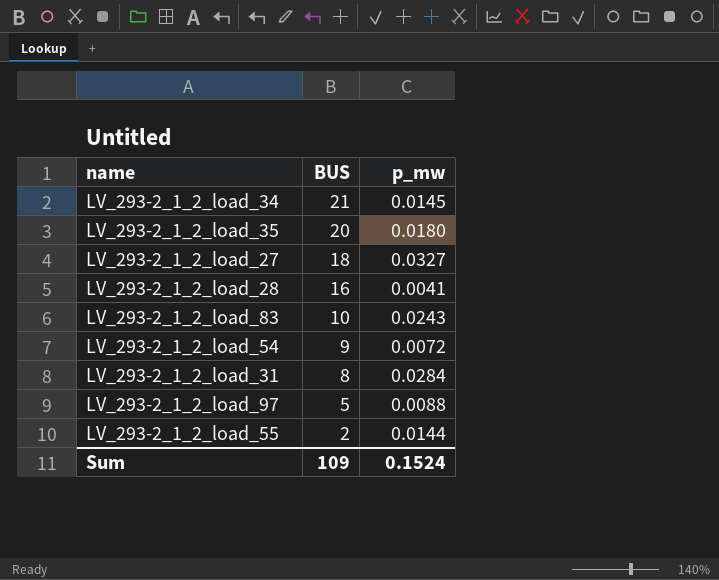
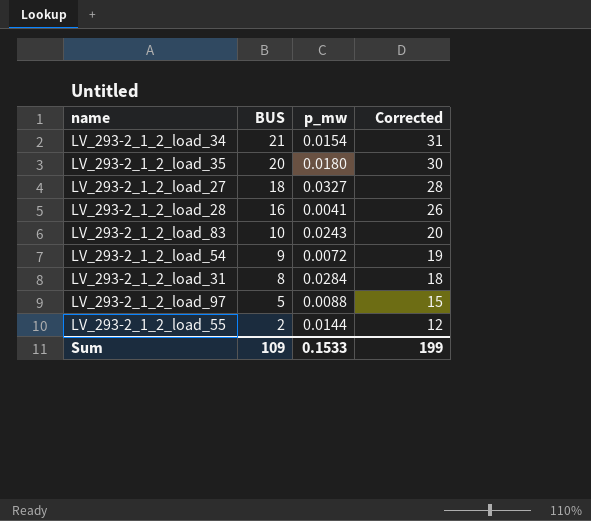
column Corrected | formula: none -> [BUS] + 10
LV_293-2_1_2_load_34 | p_mw: 0.0145 -> 0.0154
Sum | p_mw: 0.1524 -> 0.1533

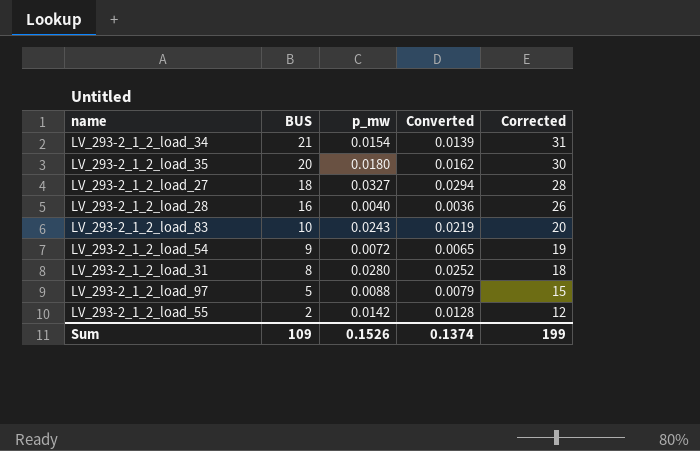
column Converted | formula: none -> [p_mw] * 0.9
LV_293-2_1_2_load_28 | p_mw: 0.0041 -> 0.0040
LV_293-2_1_2_load_31 | p_mw: 0.0284 -> 0.0280
LV_293-2_1_2_load_55 | p_mw: 0.0144 -> 0.0142
Sum | p_mw: 0.1533 -> 0.1526

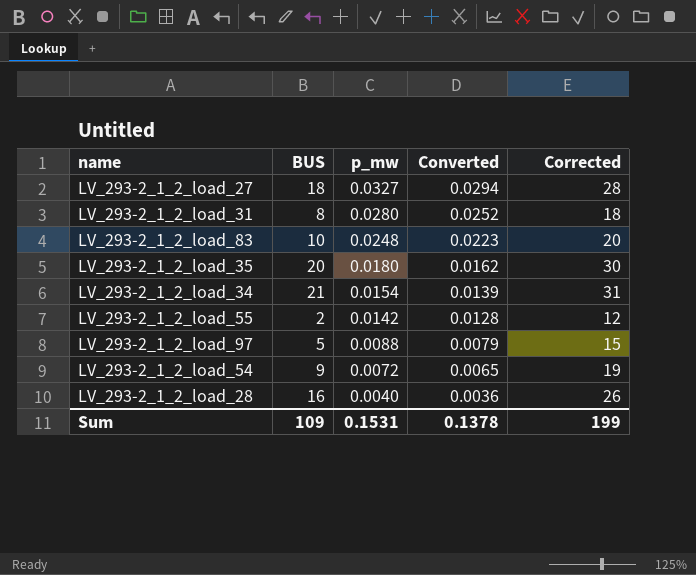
row order: BUS descending -> p_mw descending
LV_293-2_1_2_load_83 | p_mw: 0.0243 -> 0.0248
LV_293-2_1_2_load_83 | Converted: 0.0219 -> 0.0223
Sum | p_mw: 0.1526 -> 0.1531
Sum | Converted: 0.1374 -> 0.1378

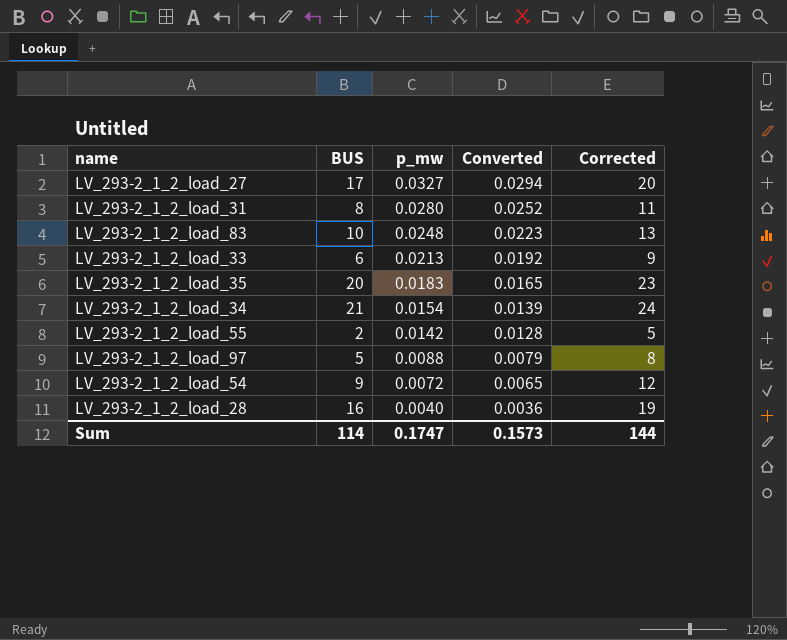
column Corrected | formula: [BUS] + 10 -> [BUS] + 3
LV_293-2_1_2_load_27 | BUS: 18 -> 17
row LV_293-2_1_2_load_33: none -> 6 | 0.0213 | 0.0192 | 9
LV_293-2_1_2_load_35 | p_mw: 0.0180 -> 0.0183
LV_293-2_1_2_load_35 | Converted: 0.0162 -> 0.0165
Sum | BUS: 109 -> 114
Sum | p_mw: 0.1531 -> 0.1747
Sum | Converted: 0.1378 -> 0.1573
Sum | Corrected: 199 -> 144

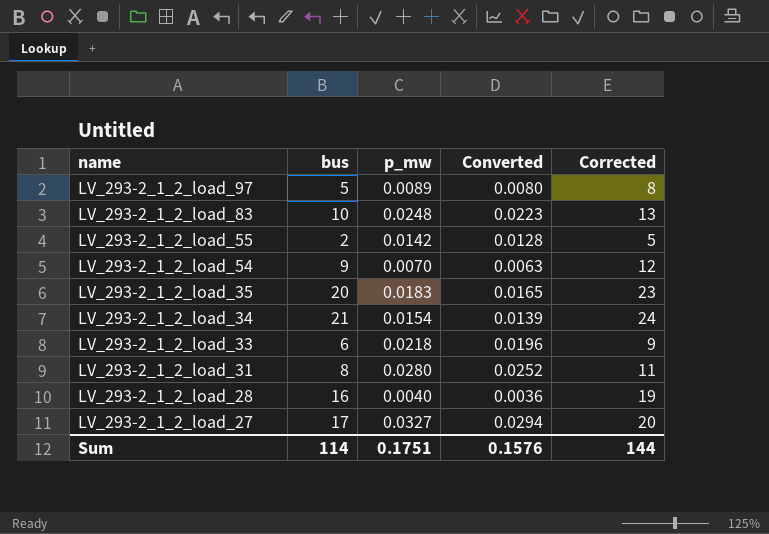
row order: p_mw descending -> name descending
column name: BUS -> bus
LV_293-2_1_2_load_97 | p_mw: 0.0088 -> 0.0089
LV_293-2_1_2_load_97 | Converted: 0.0079 -> 0.0080
LV_293-2_1_2_load_54 | p_mw: 0.0072 -> 0.0070
LV_293-2_1_2_load_54 | Converted: 0.0065 -> 0.0063
LV_293-2_1_2_load_33 | p_mw: 0.0213 -> 0.0218
LV_293-2_1_2_load_33 | Converted: 0.0192 -> 0.0196
Sum | p_mw: 0.1747 -> 0.1751
Sum | Converted: 0.1573 -> 0.1576

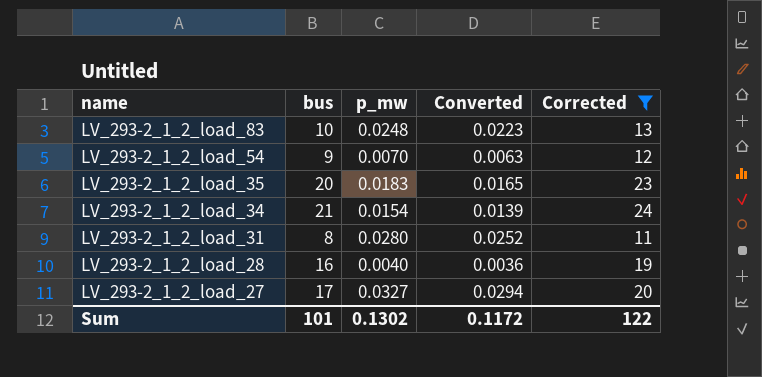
filter: none -> Corrected >= 11
Sum | bus: 114 -> 101
Sum | p_mw: 0.1751 -> 0.1302
Sum | Converted: 0.1576 -> 0.1172
Sum | Corrected: 144 -> 122

